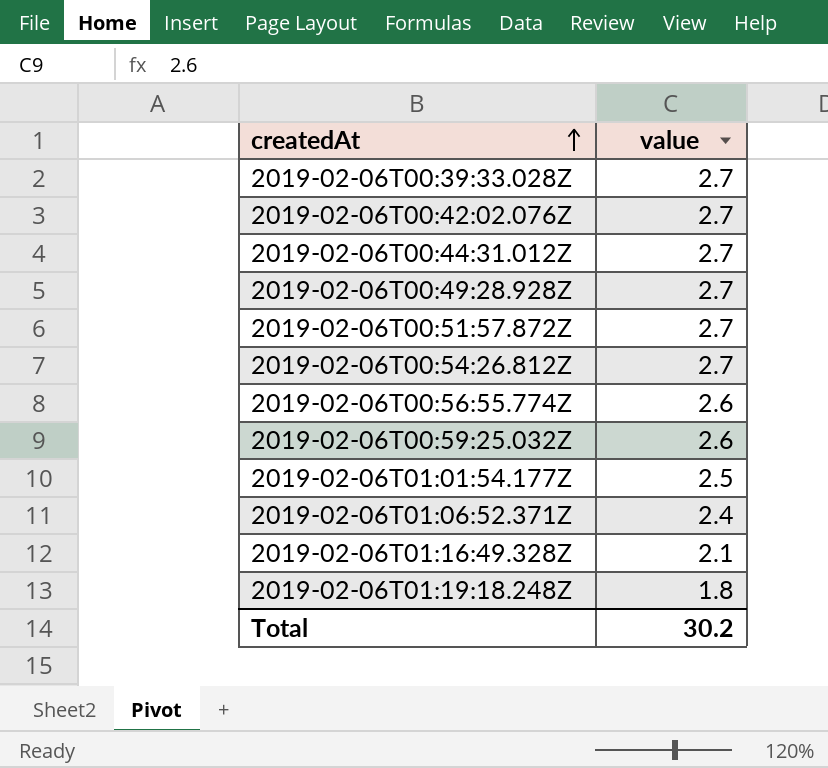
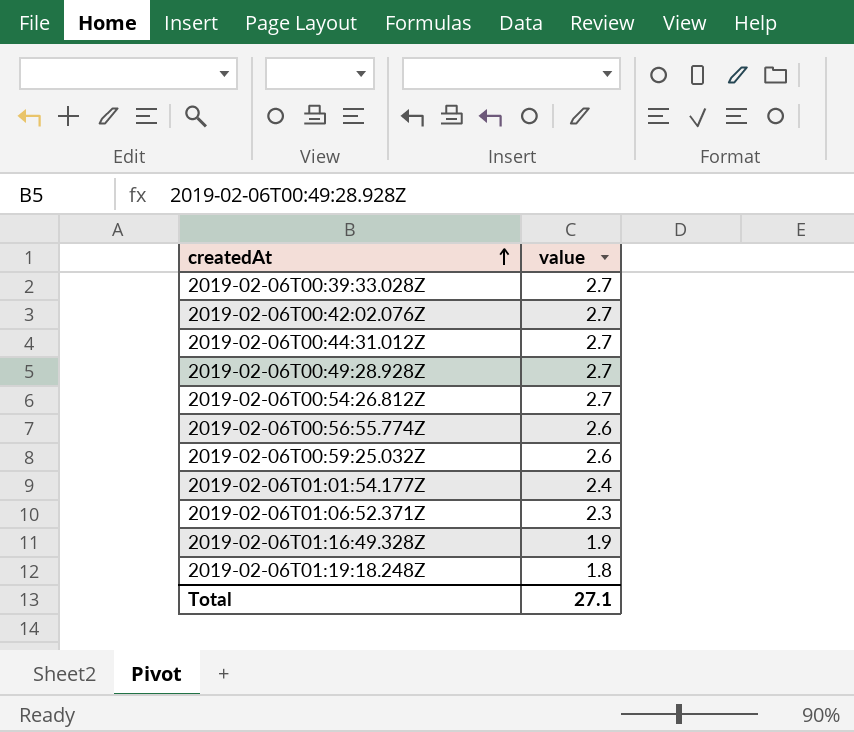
row 2019-02-06T00:51:57.872Z: 2.7 -> none
2019-02-06T01:01:54.177Z | value: 2.5 -> 2.4
2019-02-06T01:06:52.371Z | value: 2.4 -> 2.3
2019-02-06T01:16:49.328Z | value: 2.1 -> 1.9
Total | value: 30.2 -> 27.1

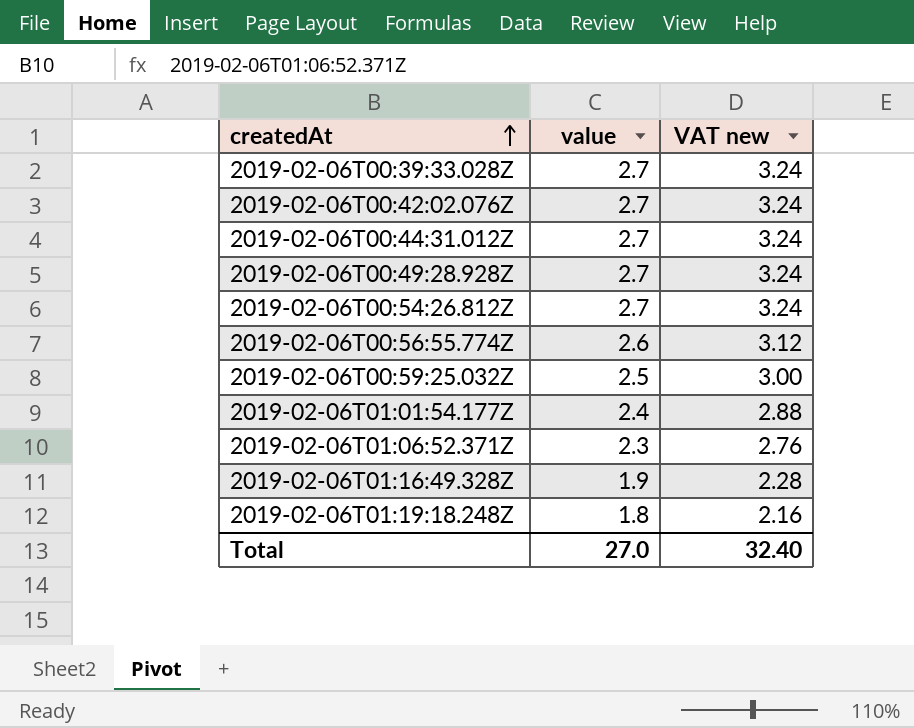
column VAT new | formula: none -> [value] * 1.2
2019-02-06T00:59:25.032Z | value: 2.6 -> 2.5
Total | value: 27.1 -> 27.0

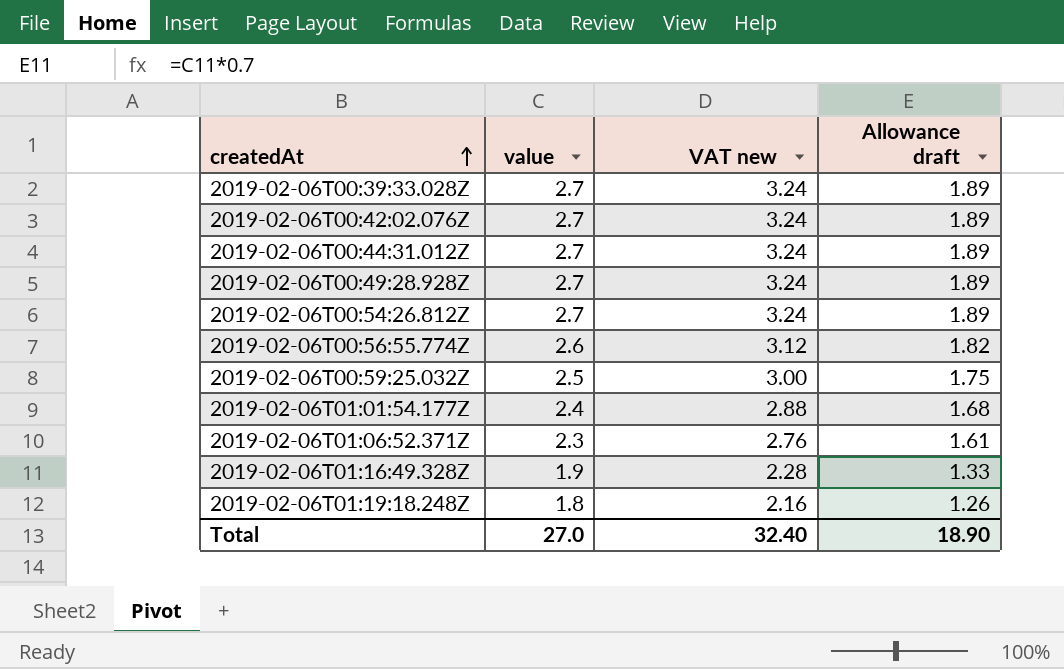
column Allowance draft | formula: none -> [value] * 0.7

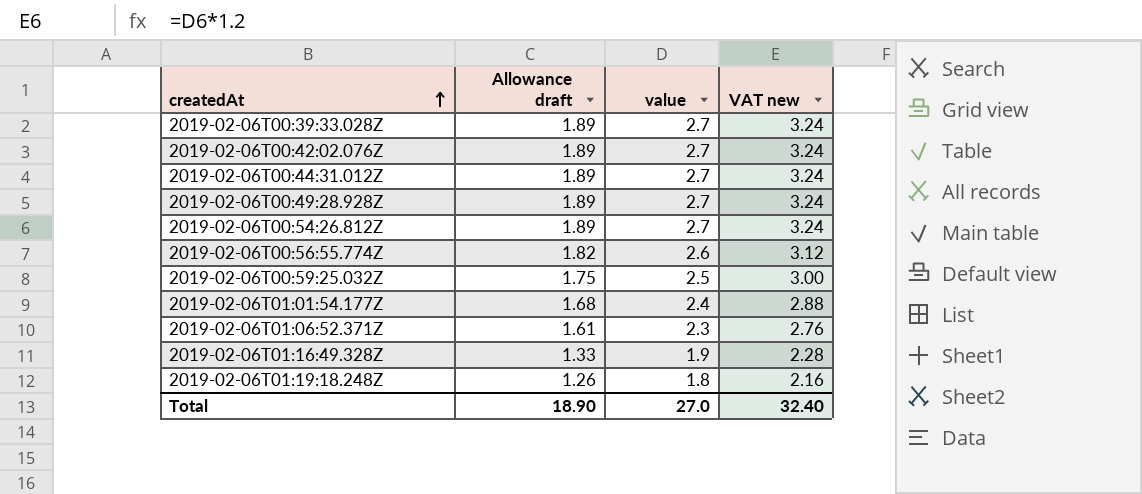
column Allowance draft | position: 4 -> 2

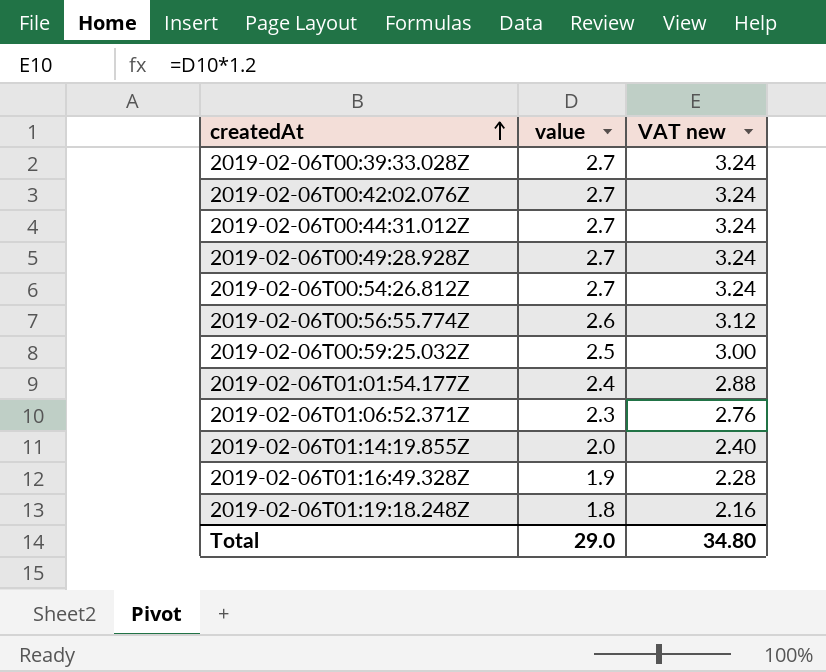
column Allowance draft | formula: [value] * 0.7 -> none
row 2019-02-06T01:14:19.855Z: none -> 2.0 | 2.40
Total | value: 27.0 -> 29.0
Total | VAT new: 32.40 -> 34.80

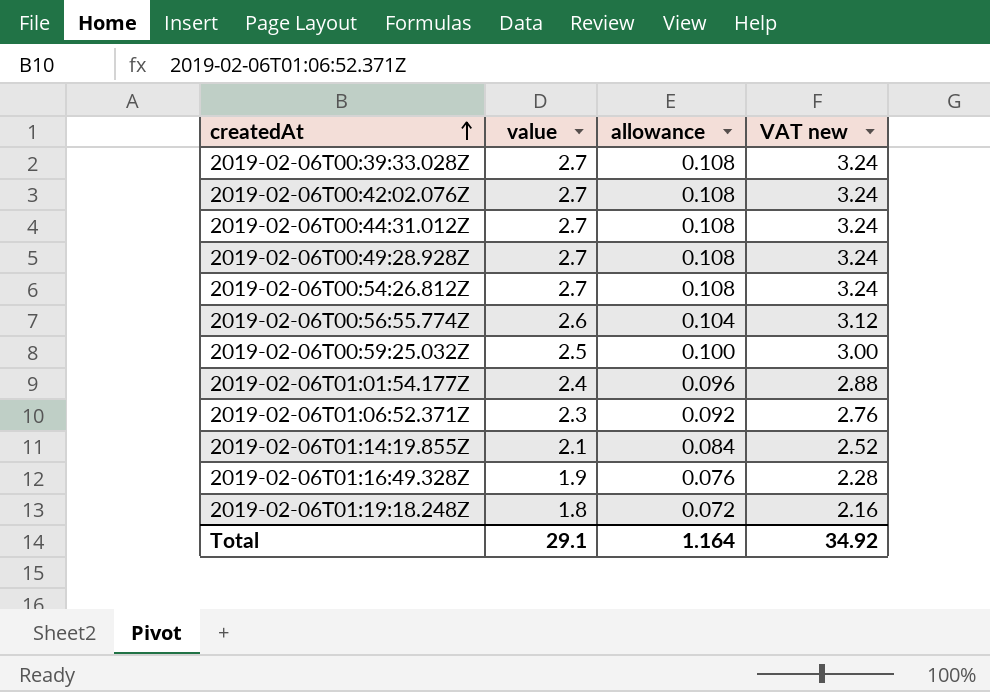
column allowance | formula: none -> [value] * 0.04
2019-02-06T01:14:19.855Z | value: 2.0 -> 2.1
2019-02-06T01:14:19.855Z | VAT new: 2.40 -> 2.52
Total | value: 29.0 -> 29.1
Total | VAT new: 34.80 -> 34.92

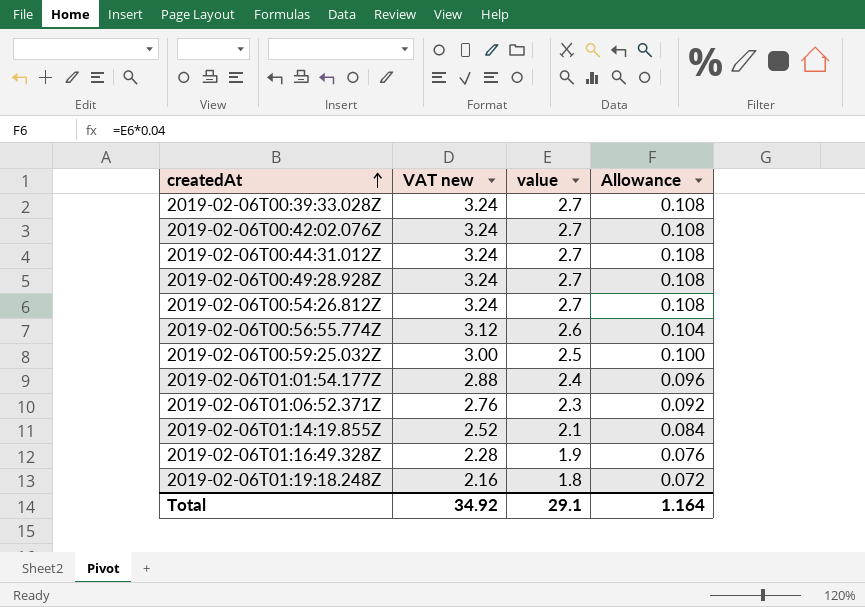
column VAT new | position: 4 -> 2
column name: allowance -> Allowance

